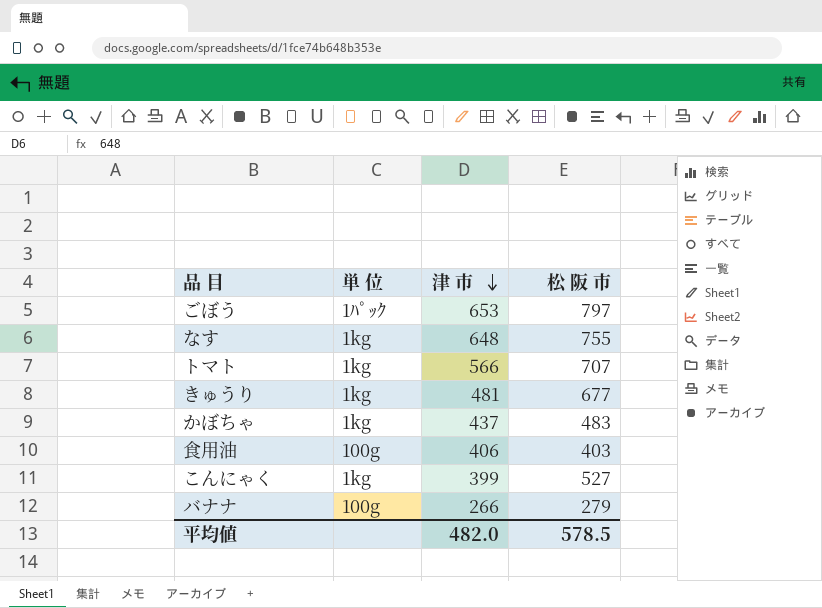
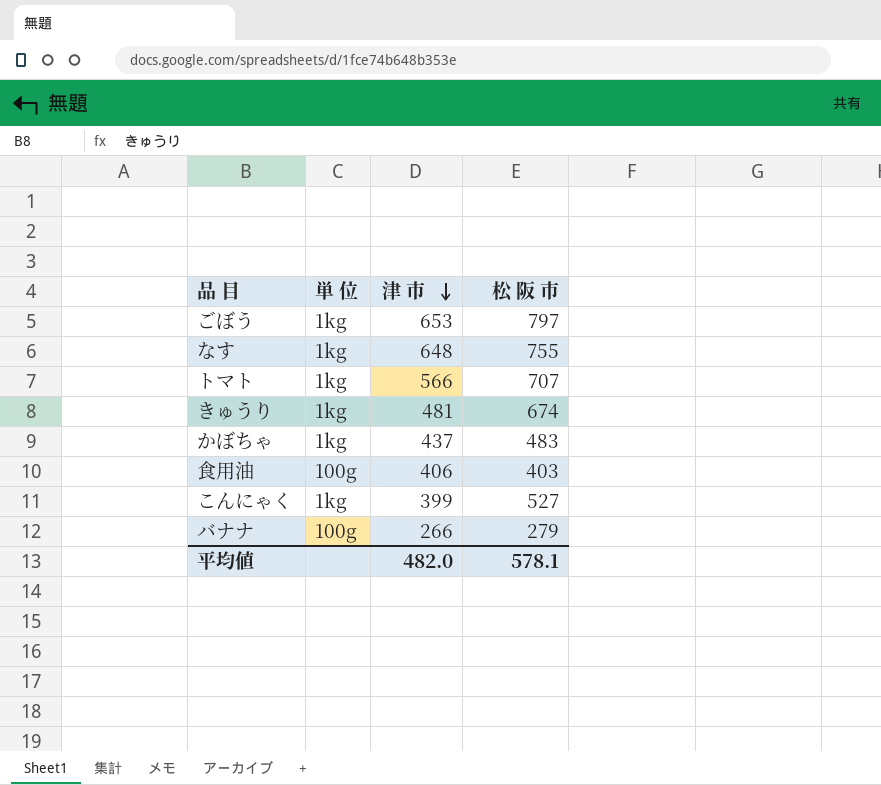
ごぼう | 単 位: 1ﾊﾟｯｸ -> 1kg
きゅうり | 松 阪 市: 677 -> 674
平均値 | 松 阪 市: 578.5 -> 578.1

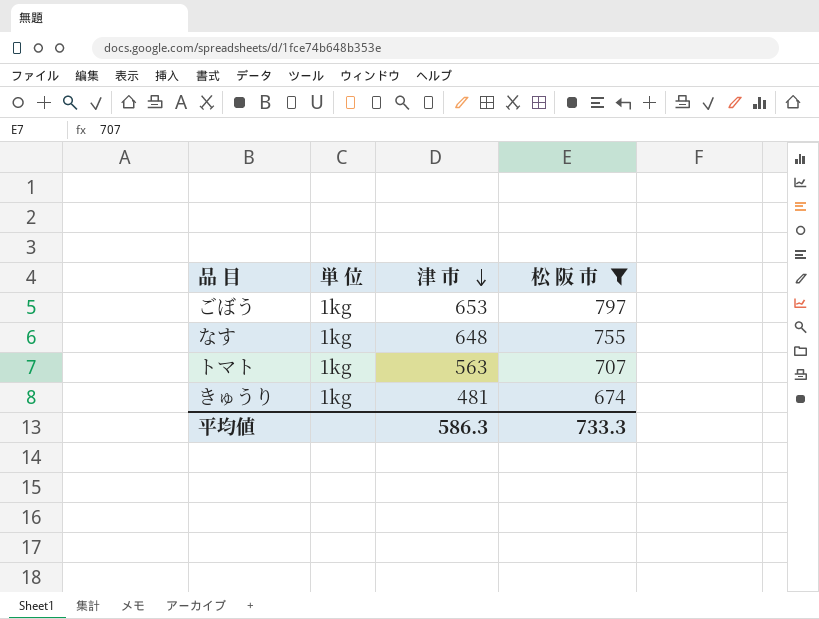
filter: none -> 松 阪 市 >= 674
トマト | 津 市: 566 -> 563
平均値 | 津 市: 482.0 -> 586.3
平均値 | 松 阪 市: 578.1 -> 733.3

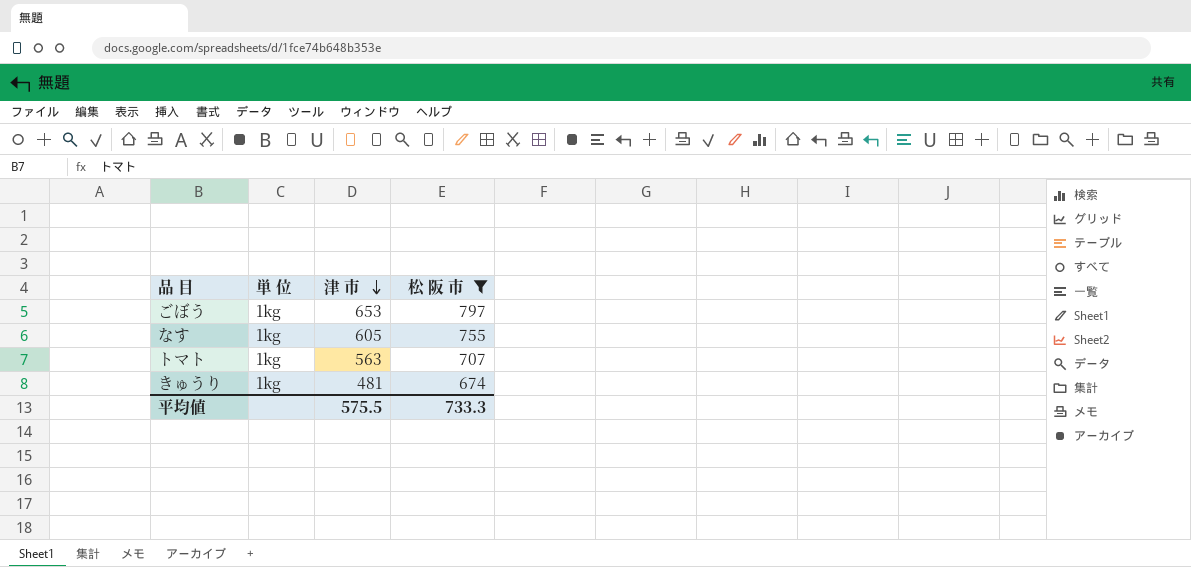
なす | 津 市: 648 -> 605
平均値 | 津 市: 586.3 -> 575.5

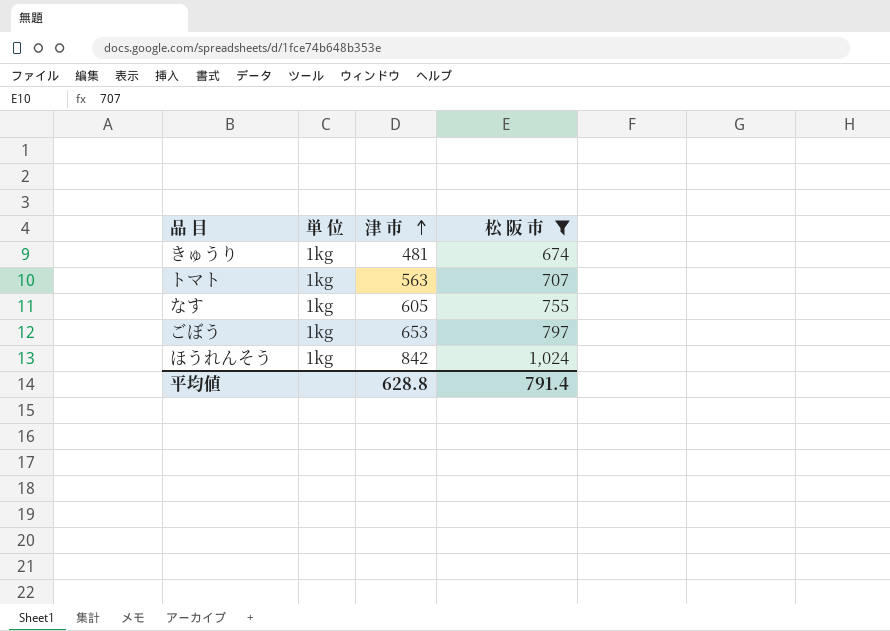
row order: 津 市 descending -> 津 市 ascending
row ほうれんそう: none -> 1kg | 842 | 1,024
平均値 | 津 市: 575.5 -> 628.8
平均値 | 松 阪 市: 733.3 -> 791.4

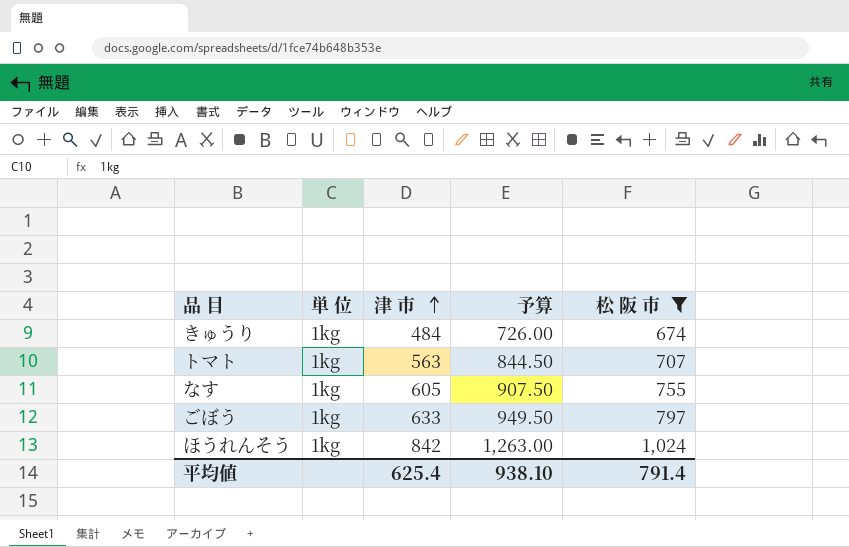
column 予算 | formula: none -> [津 市] * 1.5
きゅうり | 津 市: 481 -> 484
ごぼう | 津 市: 653 -> 633
平均値 | 津 市: 628.8 -> 625.4

